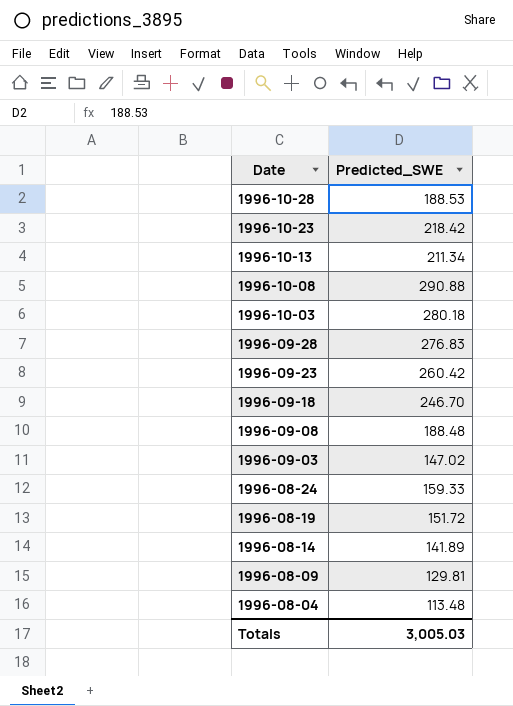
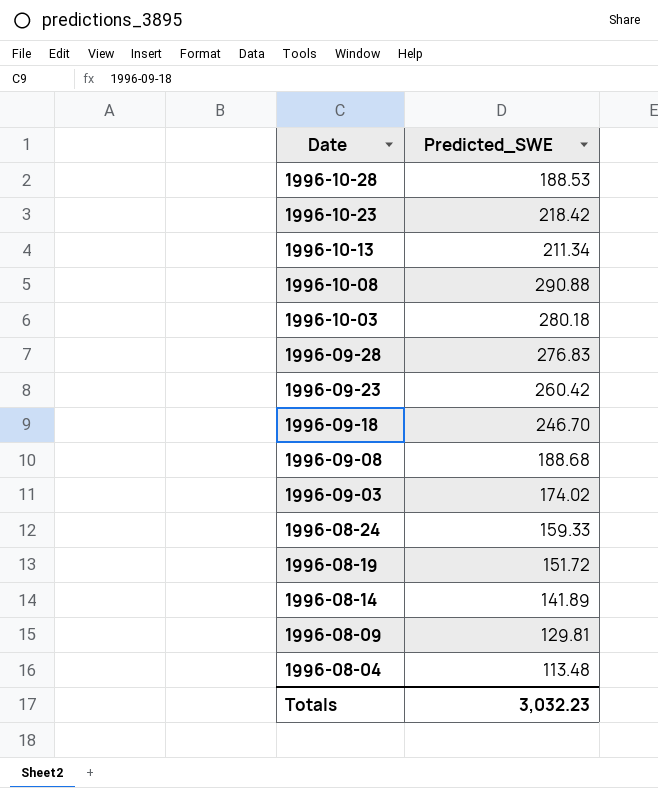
1996-09-08 | Predicted_SWE: 188.48 -> 188.68
1996-09-03 | Predicted_SWE: 147.02 -> 174.02
Totals | Predicted_SWE: 3,005.03 -> 3,032.23

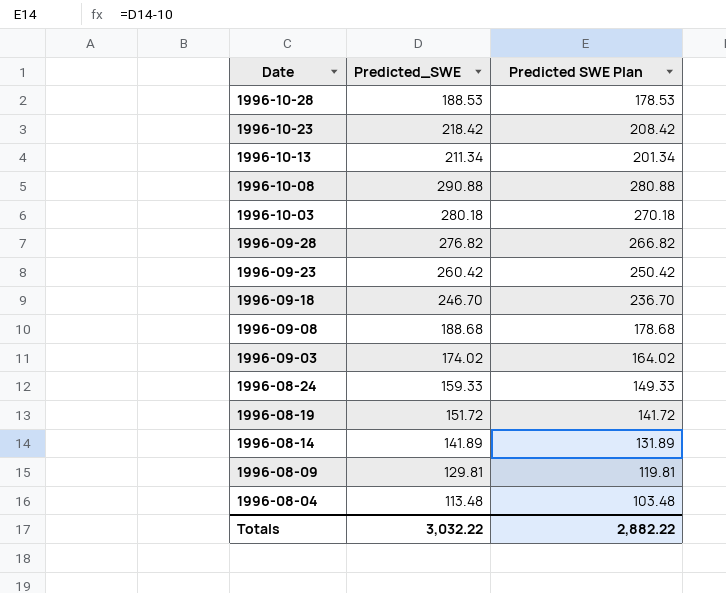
column Predicted SWE Plan | formula: none -> [Predicted_SWE] - 10
1996-09-28 | Predicted_SWE: 276.83 -> 276.82
Totals | Predicted_SWE: 3,032.23 -> 3,032.22

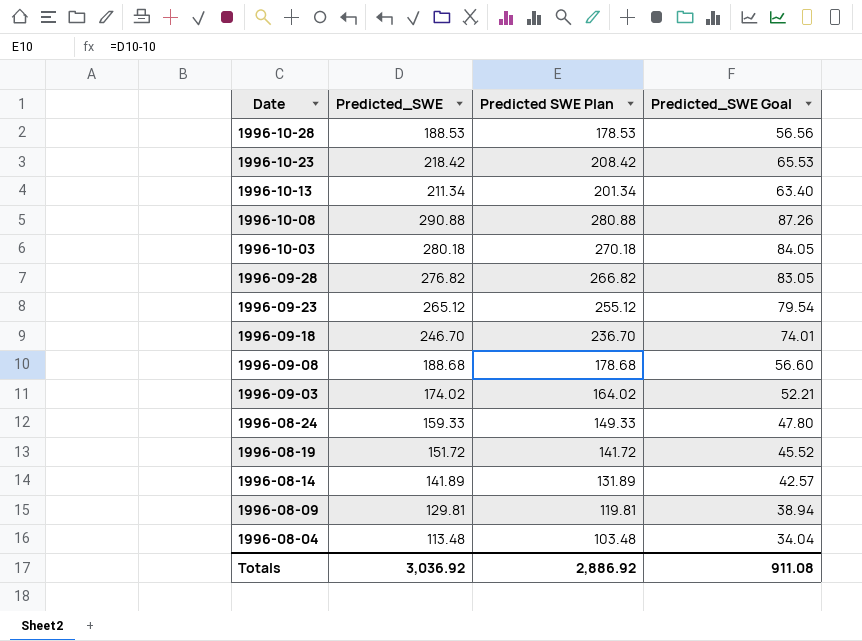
column Predicted_SWE Goal | formula: none -> [Predicted_SWE] * 0.3
1996-09-23 | Predicted_SWE: 260.42 -> 265.12
1996-09-23 | Predicted SWE Plan: 250.42 -> 255.12
Totals | Predicted_SWE: 3,032.22 -> 3,036.92
Totals | Predicted SWE Plan: 2,882.22 -> 2,886.92

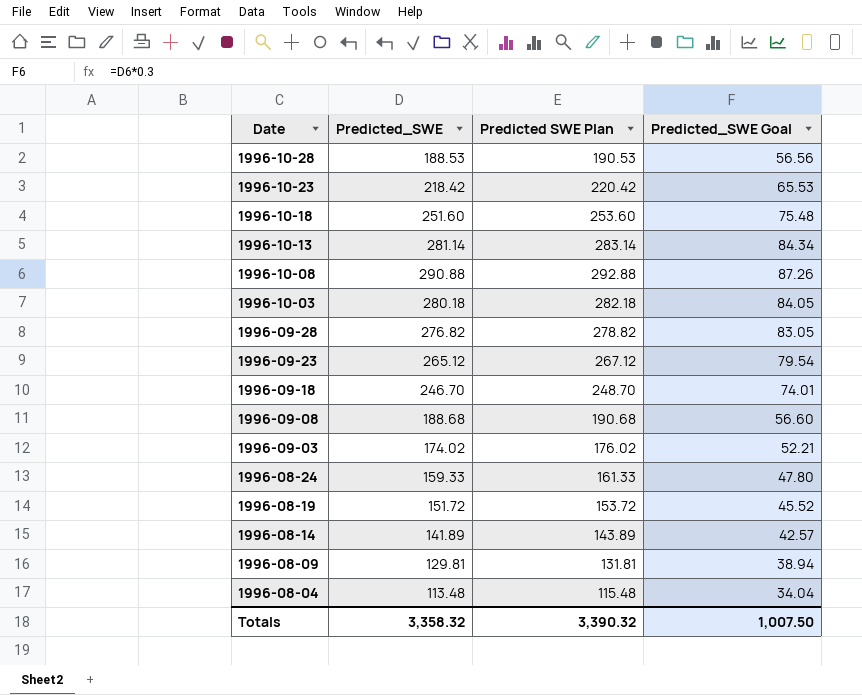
column Predicted SWE Plan | formula: [Predicted_SWE] - 10 -> [Predicted_SWE] + 2
row 1996-10-18: none -> 251.60 | 253.60 | 75.48
1996-10-13 | Predicted_SWE: 211.34 -> 281.14
1996-10-13 | Predicted_SWE Goal: 63.40 -> 84.34
Totals | Predicted_SWE: 3,036.92 -> 3,358.32
Totals | Predicted SWE Plan: 2,886.92 -> 3,390.32
Totals | Predicted_SWE Goal: 911.08 -> 1,007.50

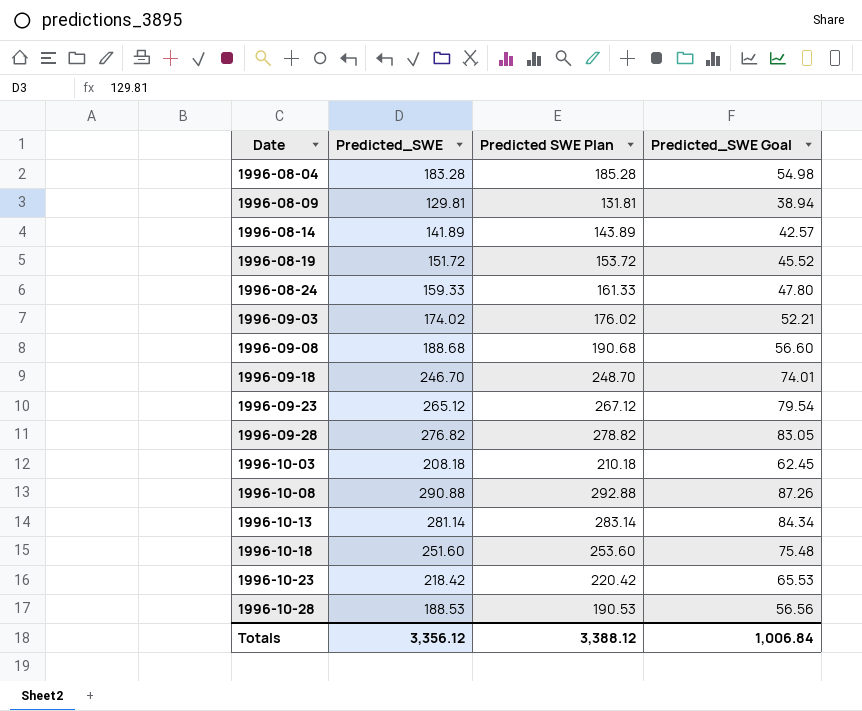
row order: Date descending -> Date ascending
1996-08-04 | Predicted_SWE: 113.48 -> 183.28
1996-08-04 | Predicted SWE Plan: 115.48 -> 185.28
1996-08-04 | Predicted_SWE Goal: 34.04 -> 54.98
1996-10-03 | Predicted_SWE: 280.18 -> 208.18
1996-10-03 | Predicted SWE Plan: 282.18 -> 210.18
1996-10-03 | Predicted_SWE Goal: 84.05 -> 62.45
Totals | Predicted_SWE: 3,358.32 -> 3,356.12
Totals | Predicted SWE Plan: 3,390.32 -> 3,388.12
Totals | Predicted_SWE Goal: 1,007.50 -> 1,006.84

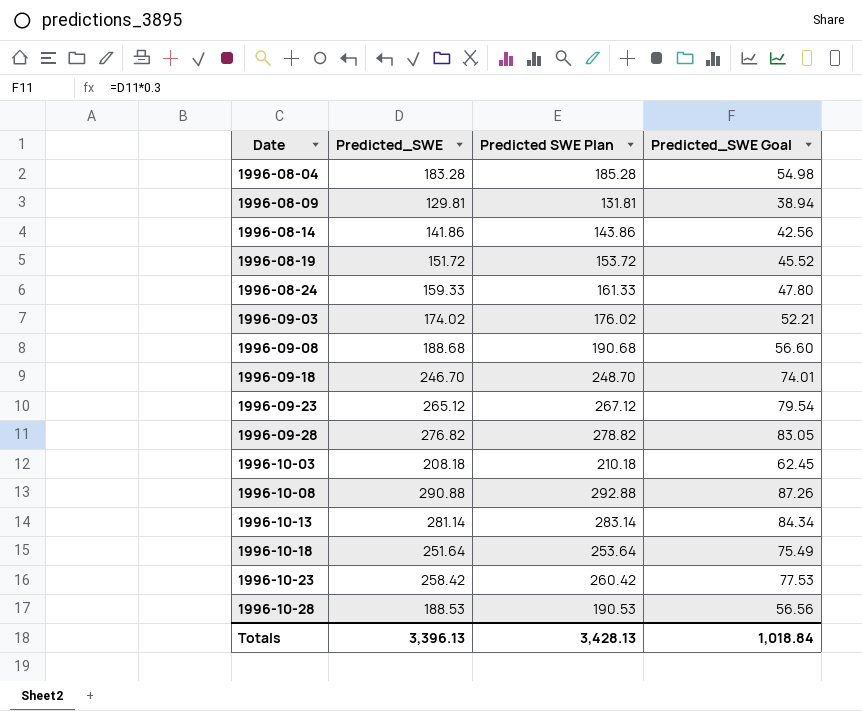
1996-08-14 | Predicted_SWE: 141.89 -> 141.86
1996-08-14 | Predicted SWE Plan: 143.89 -> 143.86
1996-08-14 | Predicted_SWE Goal: 42.57 -> 42.56
1996-10-18 | Predicted_SWE: 251.60 -> 251.64
1996-10-18 | Predicted SWE Plan: 253.60 -> 253.64
1996-10-18 | Predicted_SWE Goal: 75.48 -> 75.49
1996-10-23 | Predicted_SWE: 218.42 -> 258.42
1996-10-23 | Predicted SWE Plan: 220.42 -> 260.42
1996-10-23 | Predicted_SWE Goal: 65.53 -> 77.53
Totals | Predicted_SWE: 3,356.12 -> 3,396.13
Totals | Predicted SWE Plan: 3,388.12 -> 3,428.13
Totals | Predicted_SWE Goal: 1,006.84 -> 1,018.84

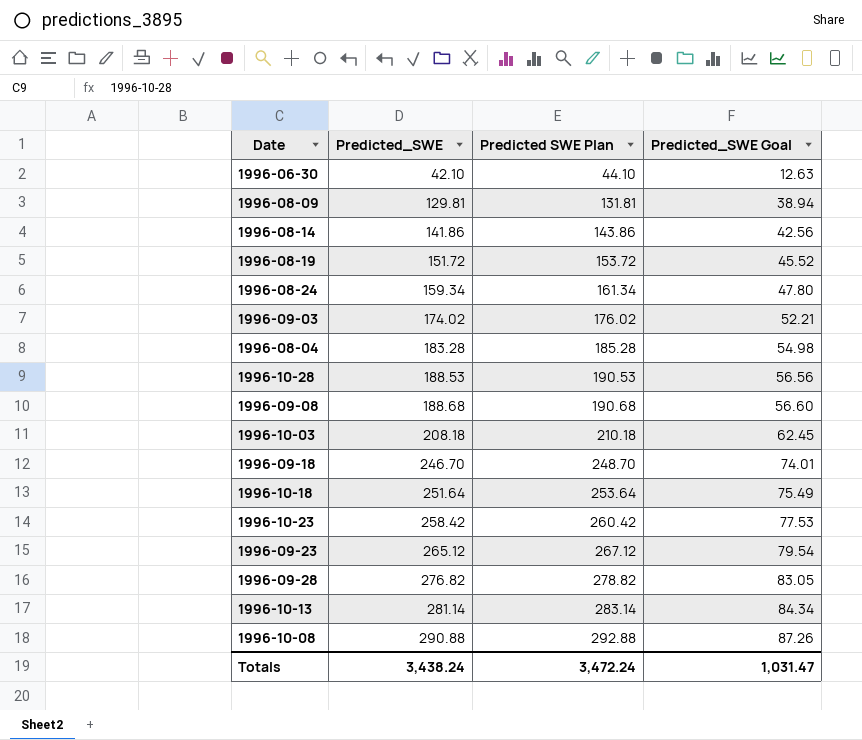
row order: Date ascending -> Predicted_SWE ascending
row 1996-06-30: none -> 42.10 | 44.10 | 12.63
1996-08-24 | Predicted_SWE: 159.33 -> 159.34
1996-08-24 | Predicted SWE Plan: 161.33 -> 161.34
Totals | Predicted_SWE: 3,396.13 -> 3,438.24
Totals | Predicted SWE Plan: 3,428.13 -> 3,472.24
Totals | Predicted_SWE Goal: 1,018.84 -> 1,031.47

